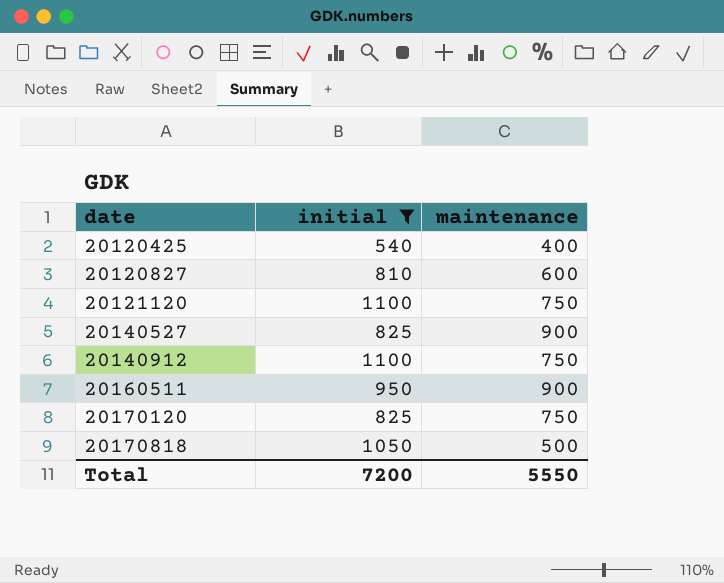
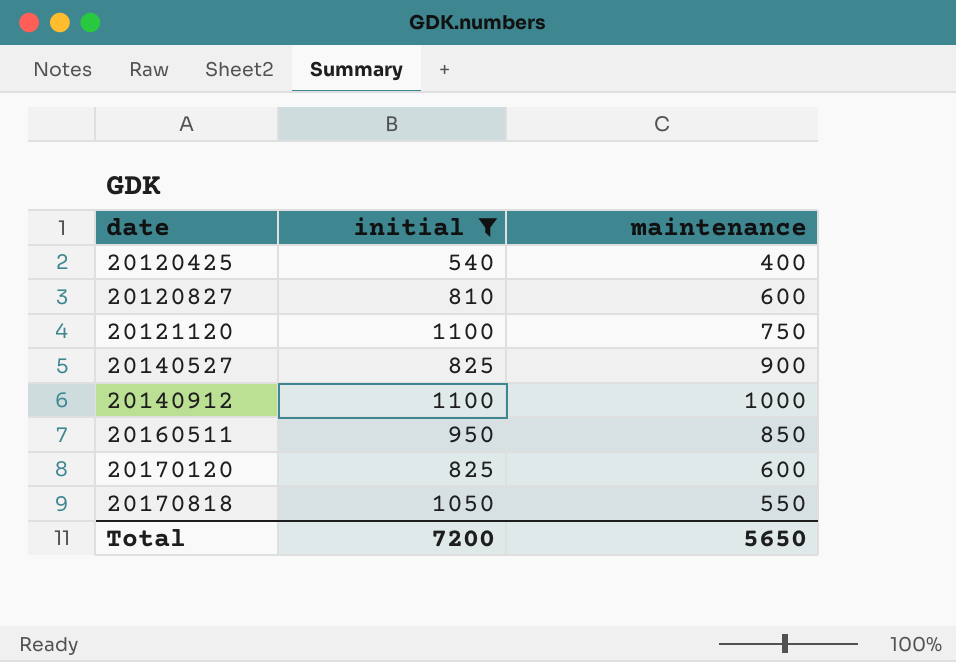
20140912 | maintenance: 750 -> 1000
20160511 | maintenance: 900 -> 850
20170120 | maintenance: 750 -> 600
20170818 | maintenance: 500 -> 550
Total | maintenance: 5550 -> 5650

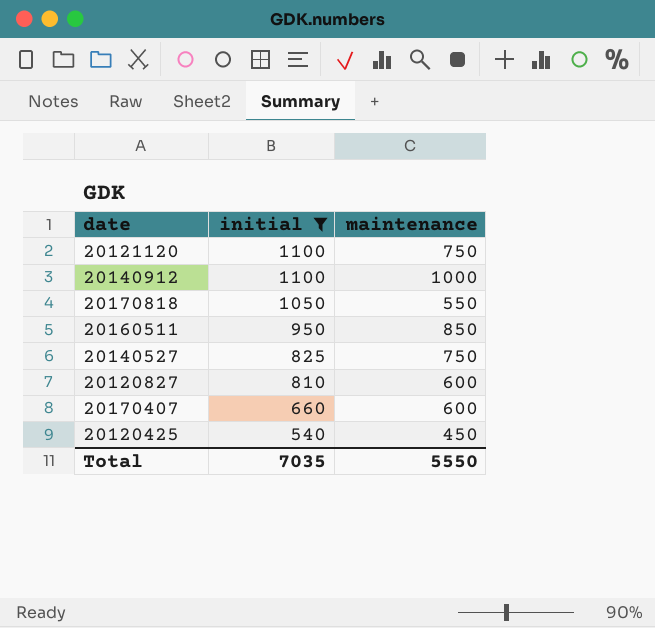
row order: date ascending -> initial descending
row 20170120: 825 | 600 -> none
20140527 | maintenance: 900 -> 750
row 20170407: none -> 660 | 600
20120425 | maintenance: 400 -> 450
Total | initial: 7200 -> 7035
Total | maintenance: 5650 -> 5550

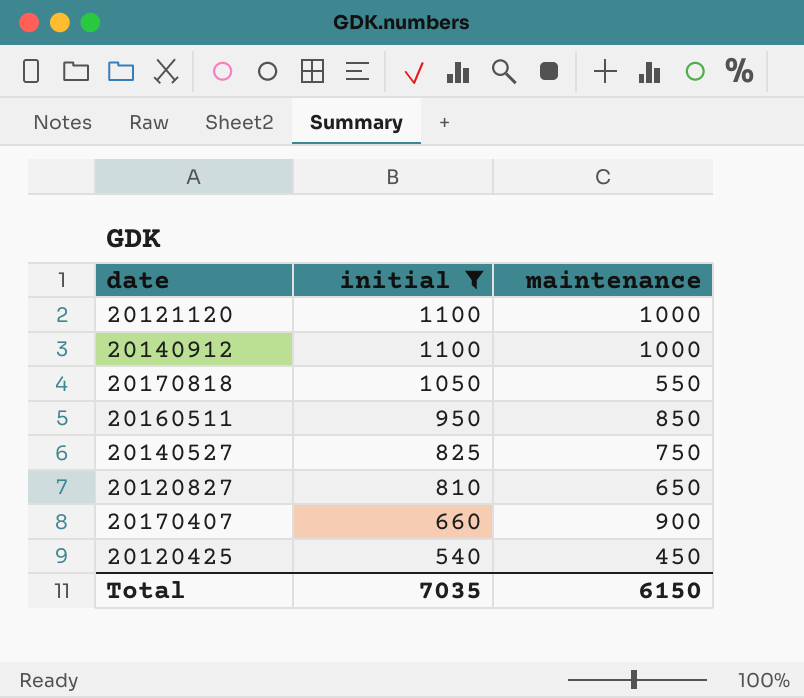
20121120 | maintenance: 750 -> 1000
20120827 | maintenance: 600 -> 650
20170407 | maintenance: 600 -> 900
Total | maintenance: 5550 -> 6150

